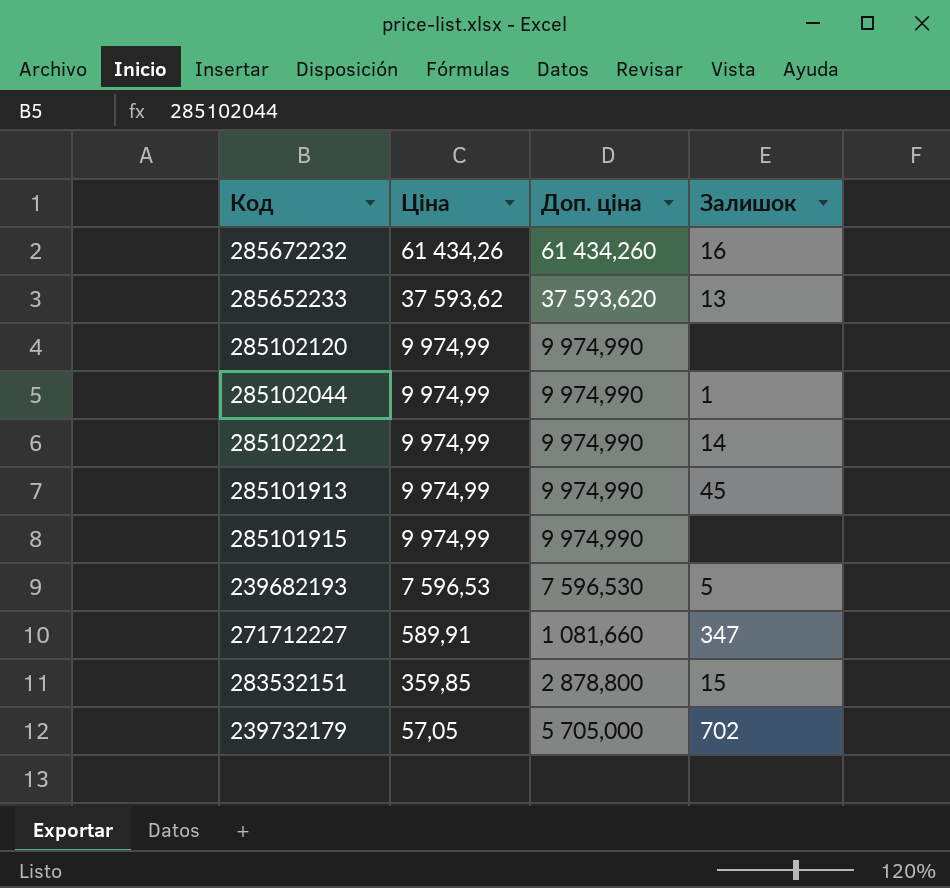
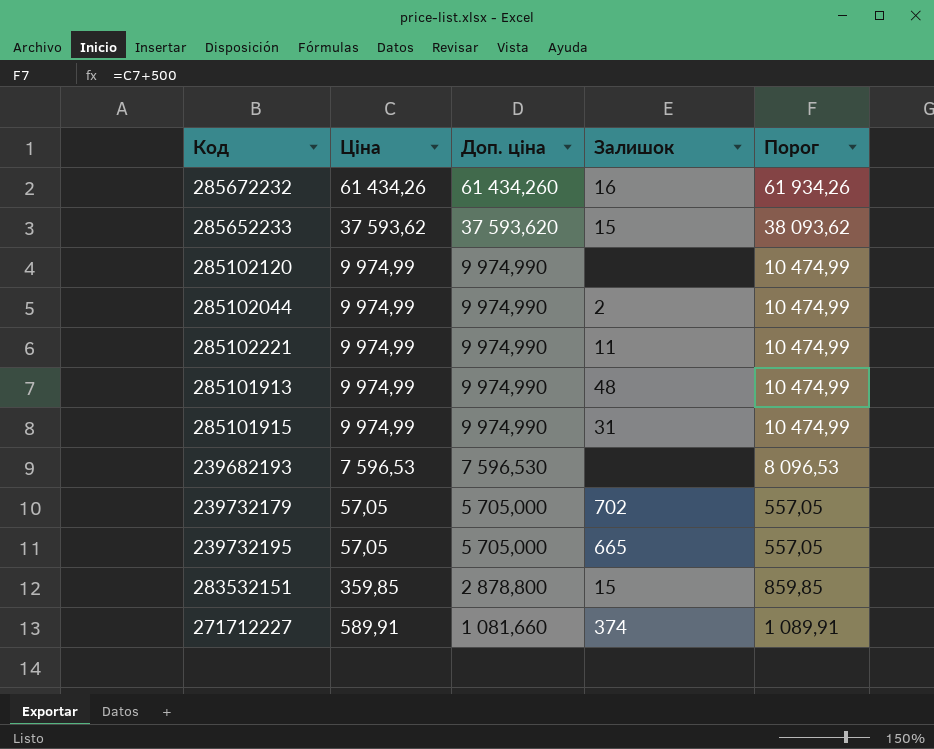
row order: Ціна descending -> Доп. ціна descending
column Порог | formula: none -> [Ціна] + 500
285652233 | Залишок: 13 -> 15
285102044 | Залишок: 1 -> 2
285102221 | Залишок: 14 -> 11
285101913 | Залишок: 45 -> 48
285101915 | Залишок: none -> 31
239682193 | Залишок: 5 -> none
row 239732195: none -> 57,05 | 5 705,000 | 665 | 557,05
271712227 | Залишок: 347 -> 374

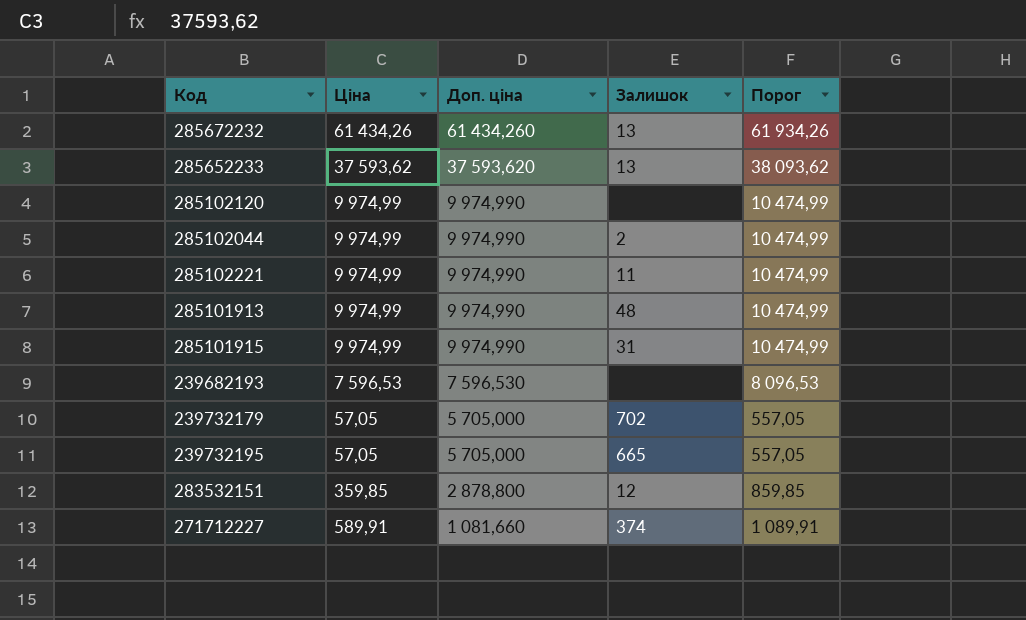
285672232 | Залишок: 16 -> 13
285652233 | Залишок: 15 -> 13
283532151 | Залишок: 15 -> 12

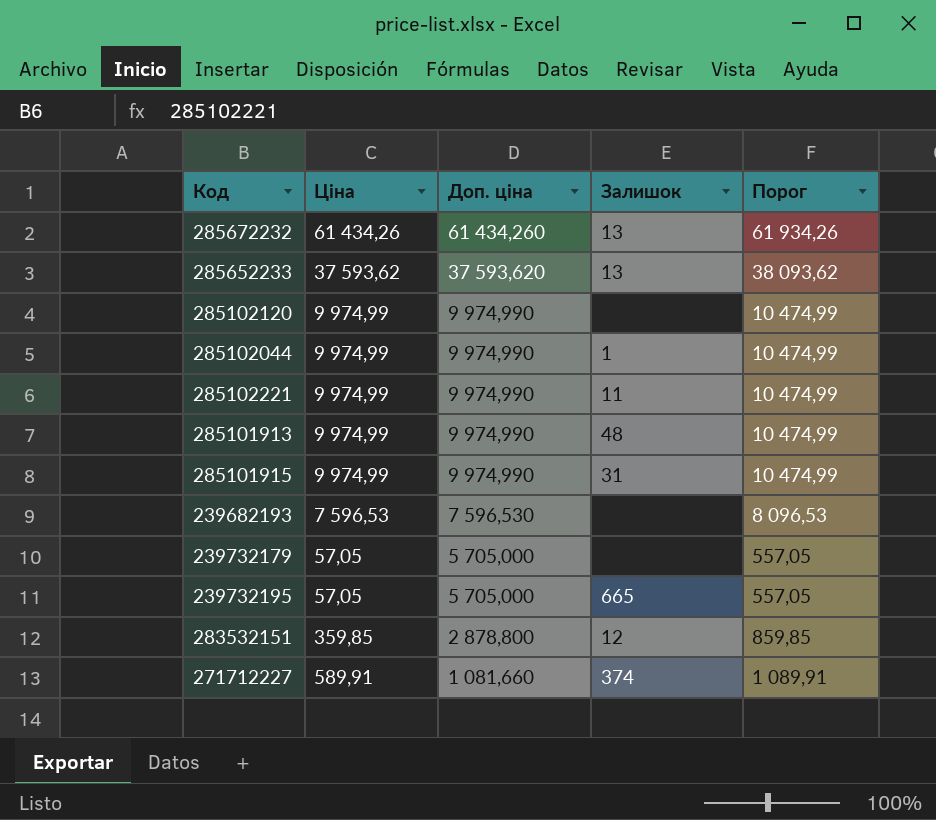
285102044 | Залишок: 2 -> 1
239732179 | Залишок: 702 -> none

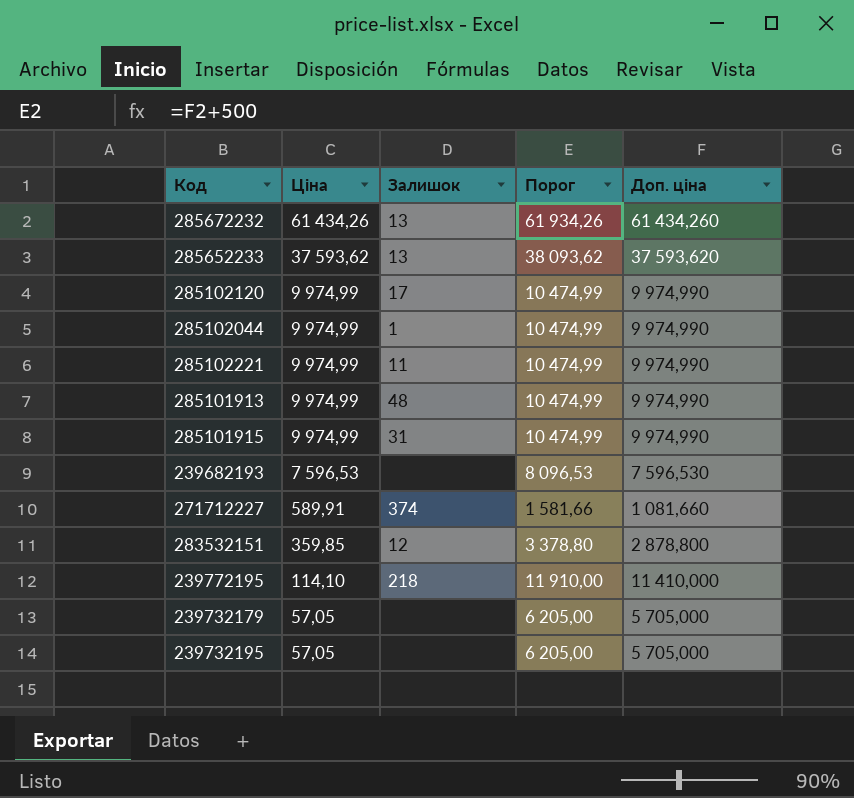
row order: Доп. ціна descending -> Ціна descending
column Порог | formula: [Ціна] + 500 -> [Доп. ціна] + 500
column Доп. ціна | position: 3 -> 5
285102120 | Залишок: none -> 17
row 239772195: none -> 114,10 | 218 | 11 910,00 | 11 410,000
239732195 | Залишок: 665 -> none

